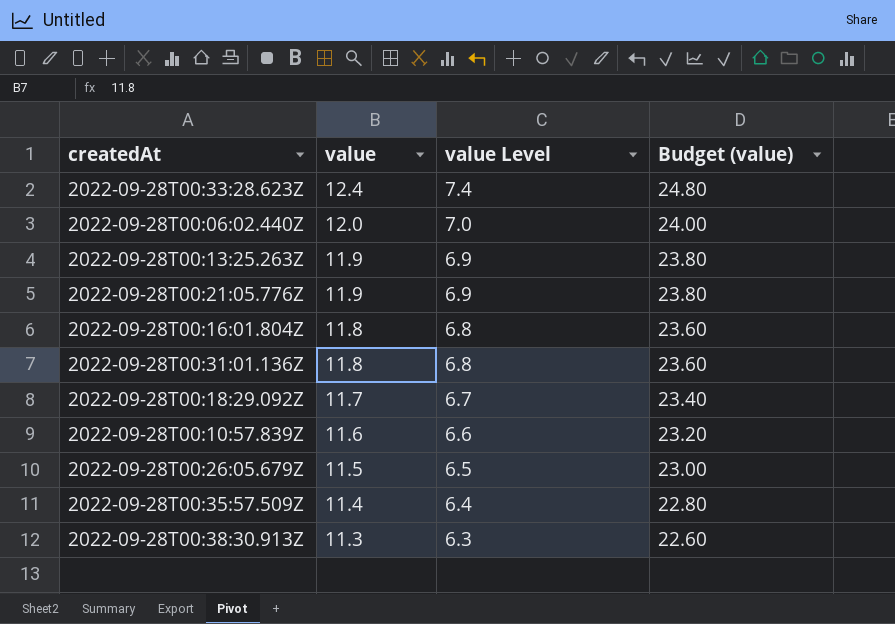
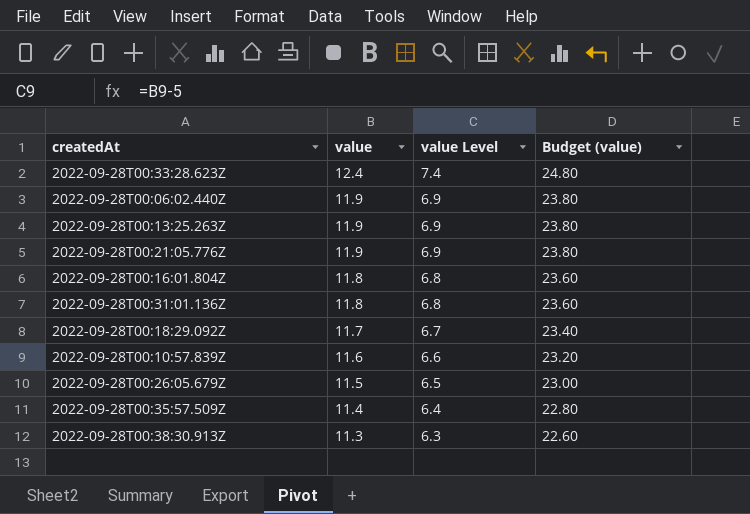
2022-09-28T00:06:02.440Z | value: 12.0 -> 11.9
2022-09-28T00:06:02.440Z | value Level: 7.0 -> 6.9
2022-09-28T00:06:02.440Z | Budget (value): 24.00 -> 23.80

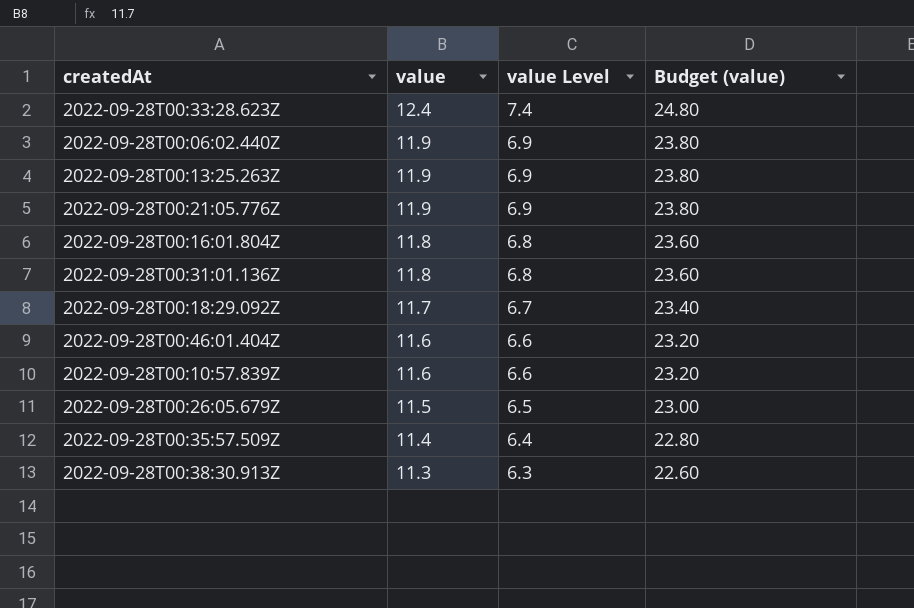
row 2022-09-28T00:46:01.404Z: none -> 11.6 | 6.6 | 23.20

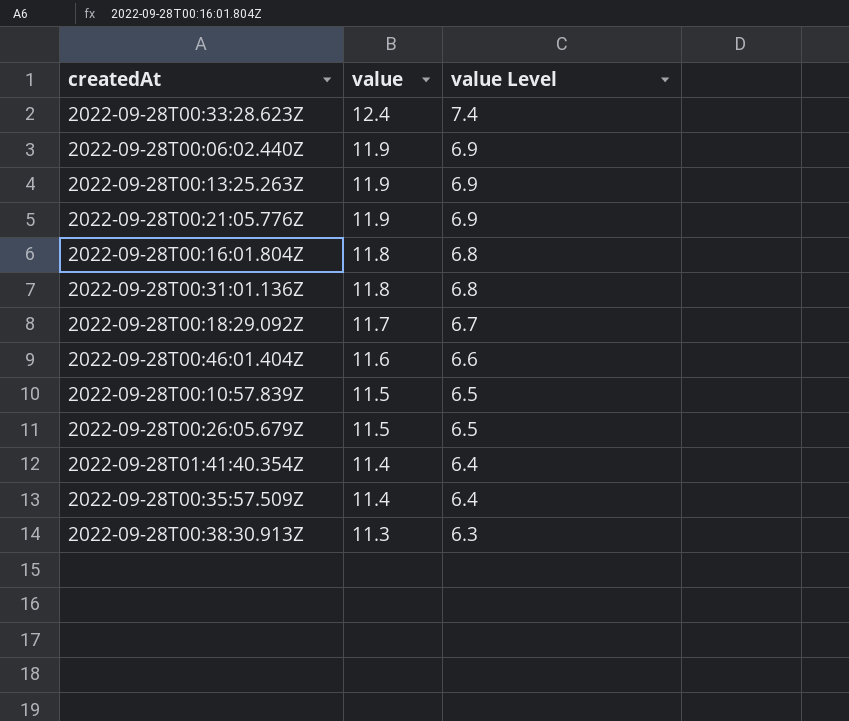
column Budget (value) | formula: [value] * 2 -> none
2022-09-28T00:10:57.839Z | value: 11.6 -> 11.5
2022-09-28T00:10:57.839Z | value Level: 6.6 -> 6.5
row 2022-09-28T01:41:40.354Z: none -> 11.4 | 6.4

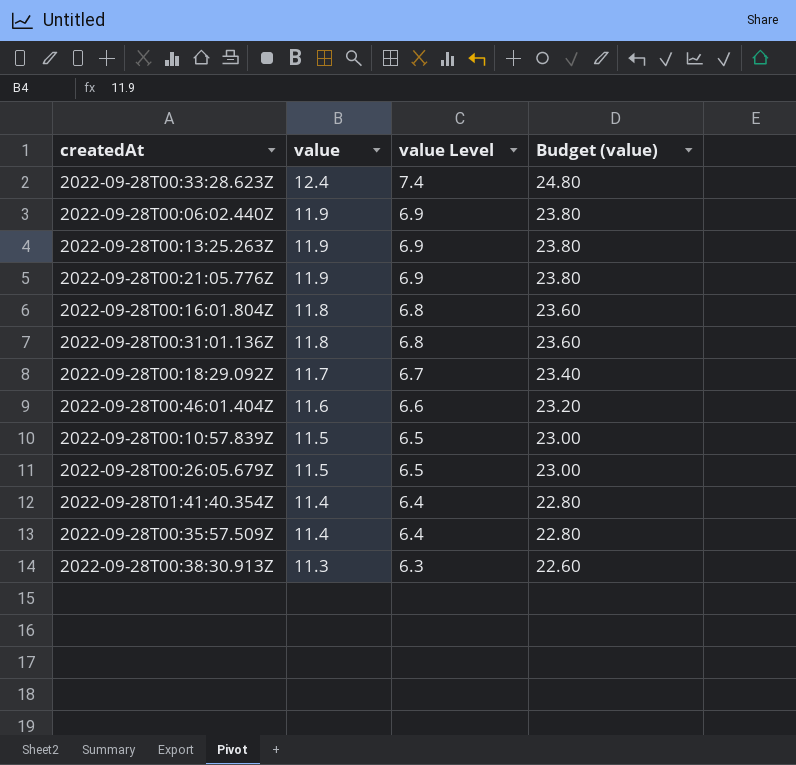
column Budget (value) | formula: none -> [value] * 2

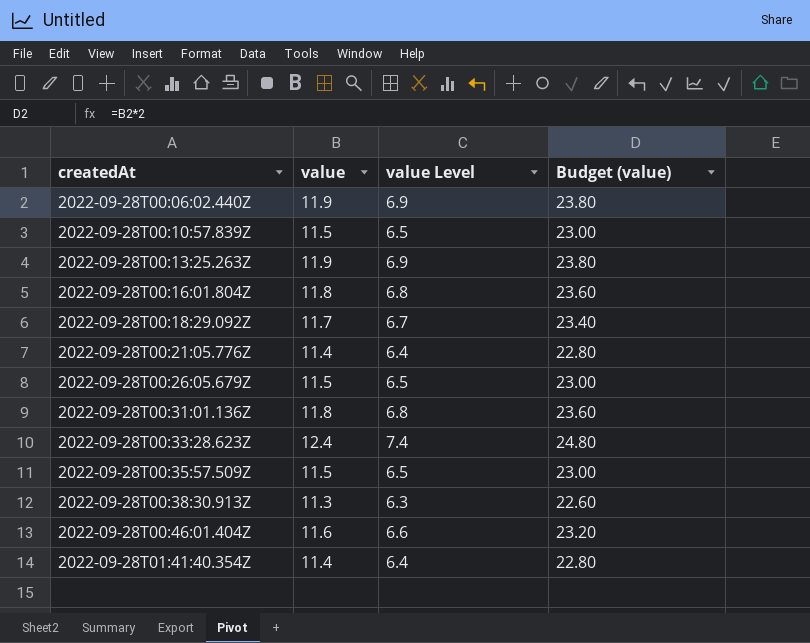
row order: value descending -> createdAt ascending
2022-09-28T00:21:05.776Z | value: 11.9 -> 11.4
2022-09-28T00:21:05.776Z | value Level: 6.9 -> 6.4
2022-09-28T00:21:05.776Z | Budget (value): 23.80 -> 22.80
2022-09-28T00:35:57.509Z | value: 11.4 -> 11.5
2022-09-28T00:35:57.509Z | value Level: 6.4 -> 6.5
2022-09-28T00:35:57.509Z | Budget (value): 22.80 -> 23.00

